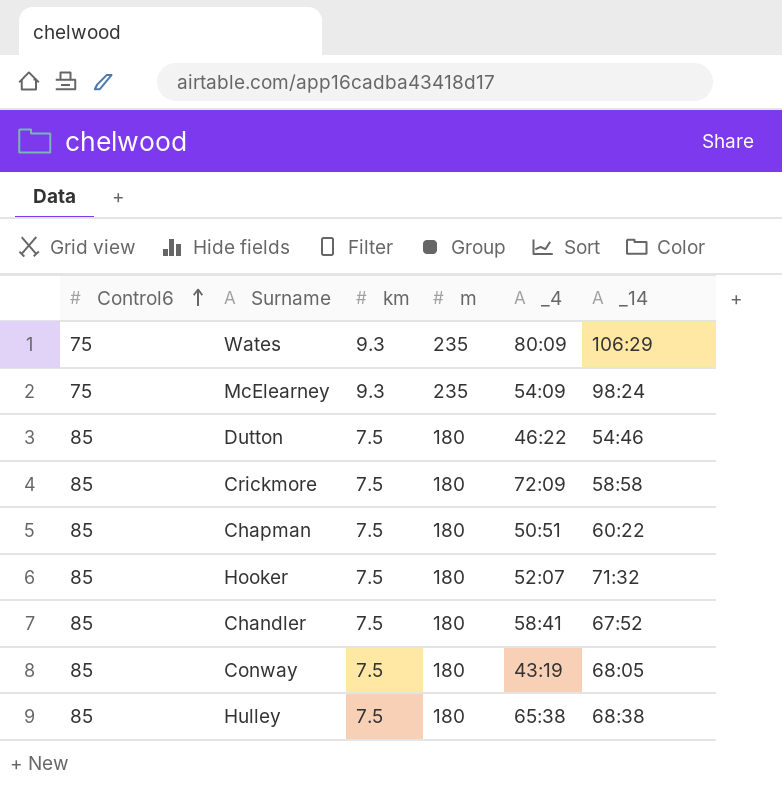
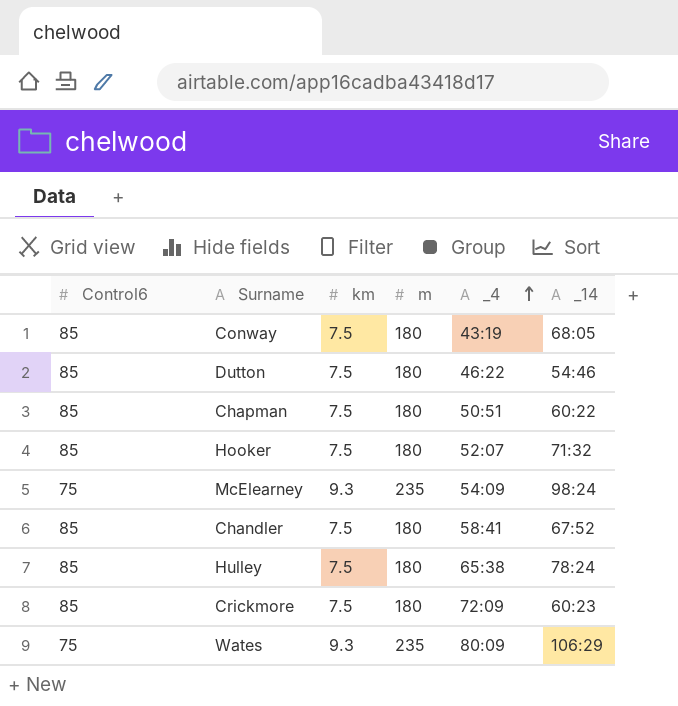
row order: Control6 ascending -> _4 ascending
Hulley | _14: 68:38 -> 78:24
Crickmore | _14: 58:58 -> 60:23

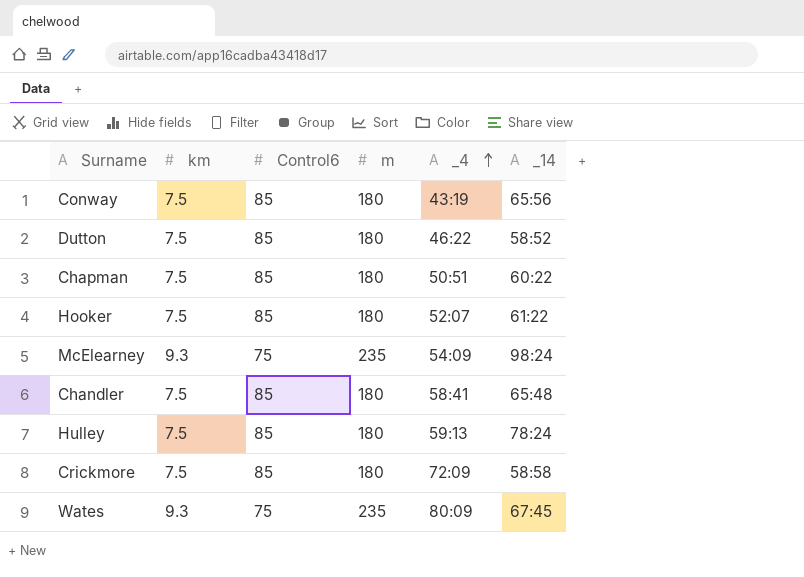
column Control6 | position: 1 -> 3
Conway | _14: 68:05 -> 65:56
Dutton | _14: 54:46 -> 58:52
Hooker | _14: 71:32 -> 61:22
Chandler | _14: 67:52 -> 65:48
Hulley | _4: 65:38 -> 59:13
Crickmore | _14: 60:23 -> 58:58
Wates | _14: 106:29 -> 67:45

